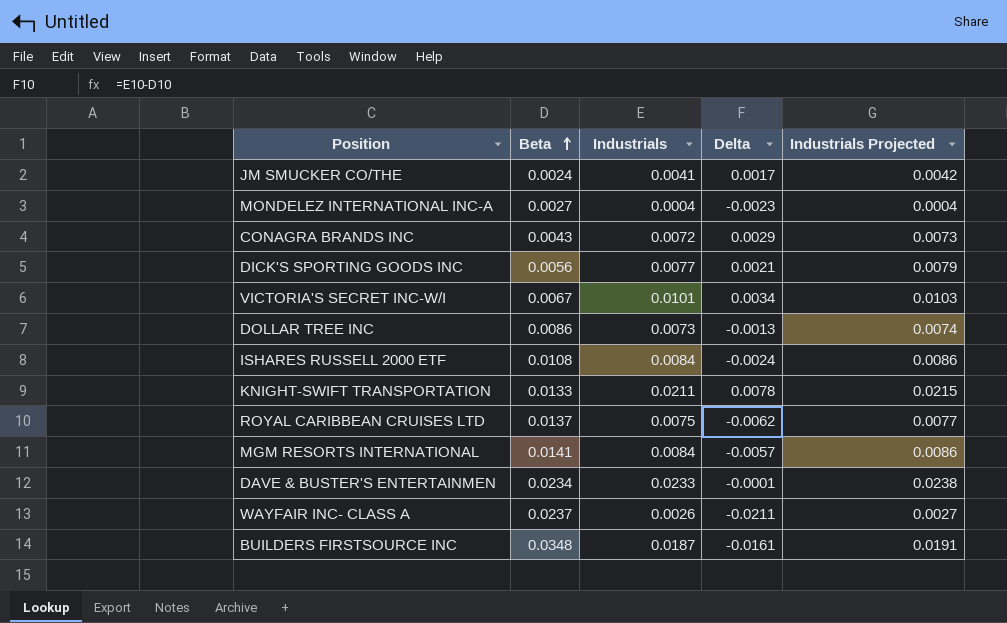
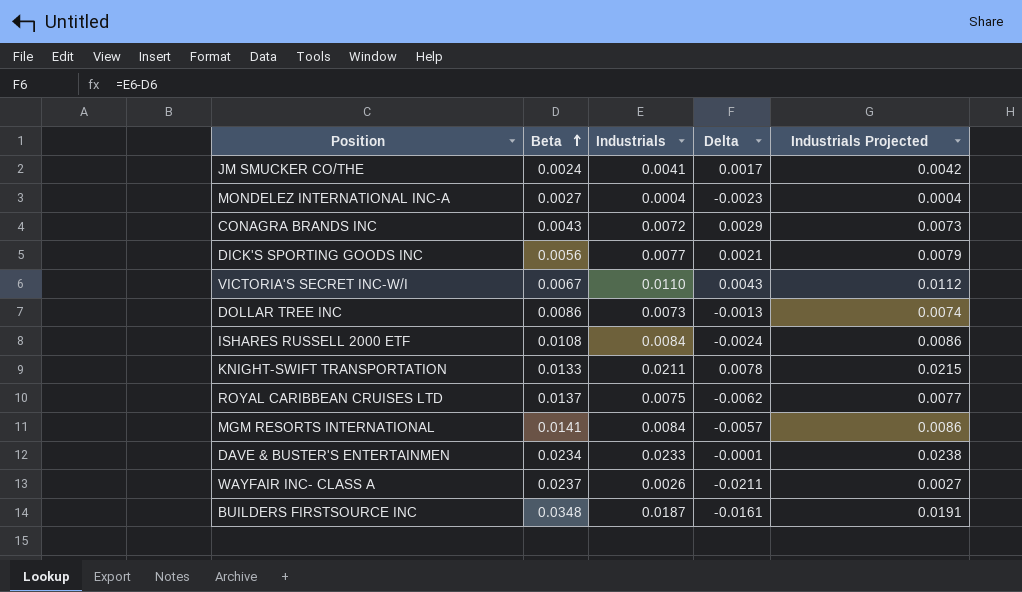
VICTORIA'S SECRET INC-W/I | Industrials: 0.0101 -> 0.0110
VICTORIA'S SECRET INC-W/I | Delta: 0.0034 -> 0.0043
VICTORIA'S SECRET INC-W/I | Industrials Projected: 0.0103 -> 0.0112

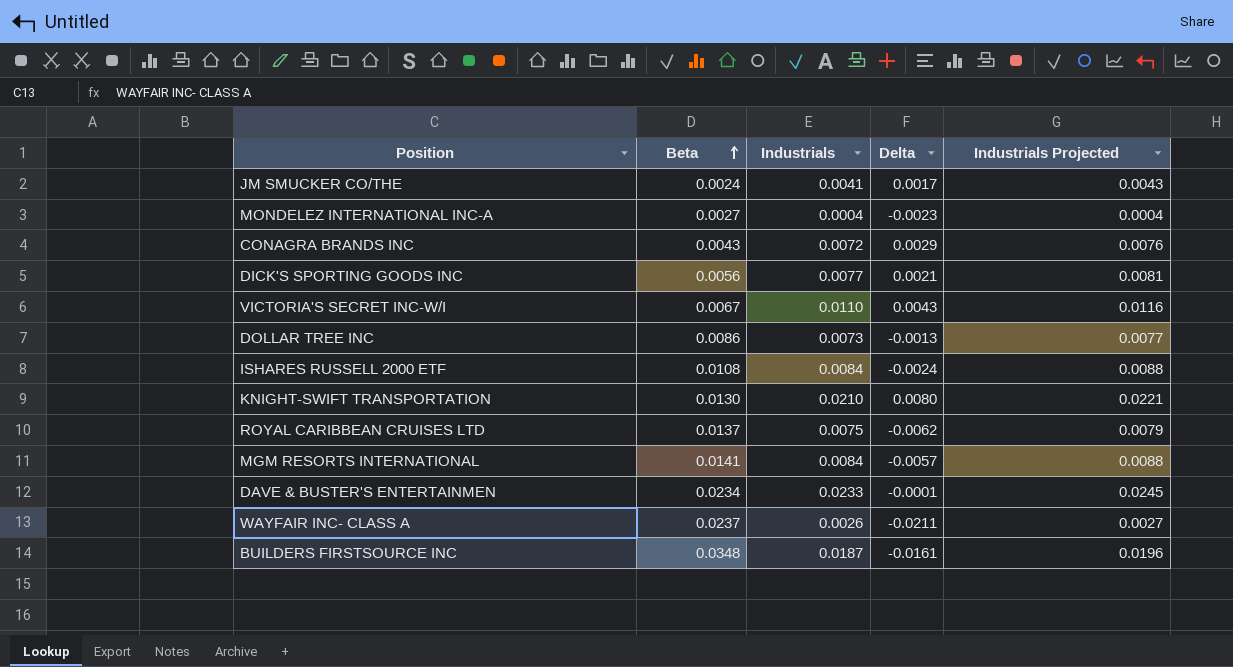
column Industrials Projected | formula: [Industrials] * 1.02 -> [Industrials] * 1.05
KNIGHT-SWIFT TRANSPORTATION | Beta: 0.0133 -> 0.0130
KNIGHT-SWIFT TRANSPORTATION | Industrials: 0.0211 -> 0.0210
KNIGHT-SWIFT TRANSPORTATION | Delta: 0.0078 -> 0.0080

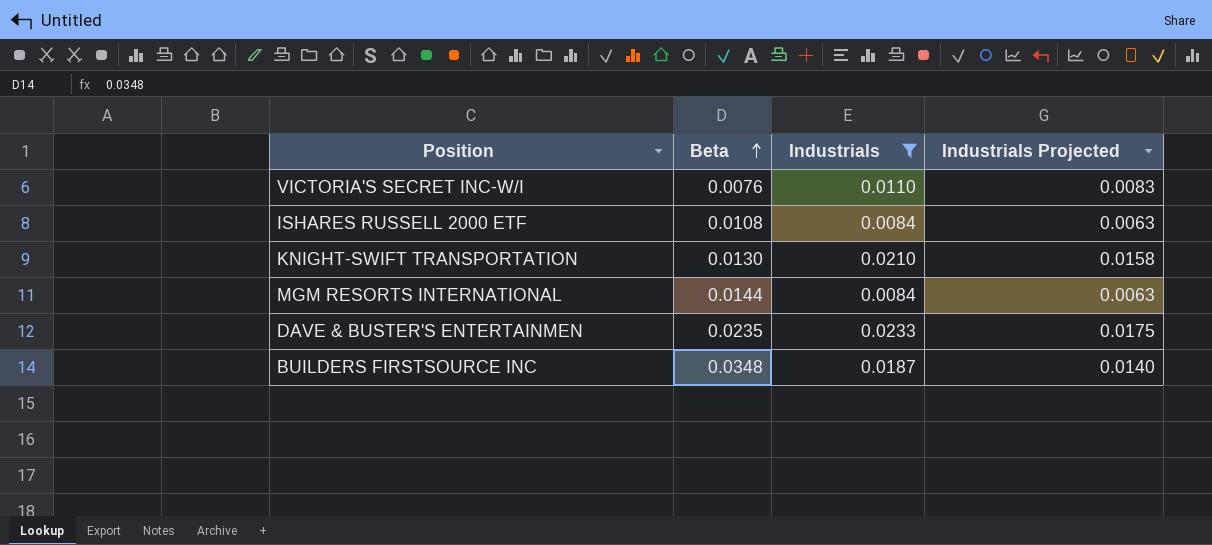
filter: none -> Industrials >= 0.0084
column Delta | formula: [Industrials] - [Beta] -> none
column Industrials Projected | formula: [Industrials] * 1.05 -> [Industrials] * 0.75
VICTORIA'S SECRET INC-W/I | Beta: 0.0067 -> 0.0076
MGM RESORTS INTERNATIONAL | Beta: 0.0141 -> 0.0144
DAVE & BUSTER'S ENTERTAINMEN | Beta: 0.0234 -> 0.0235

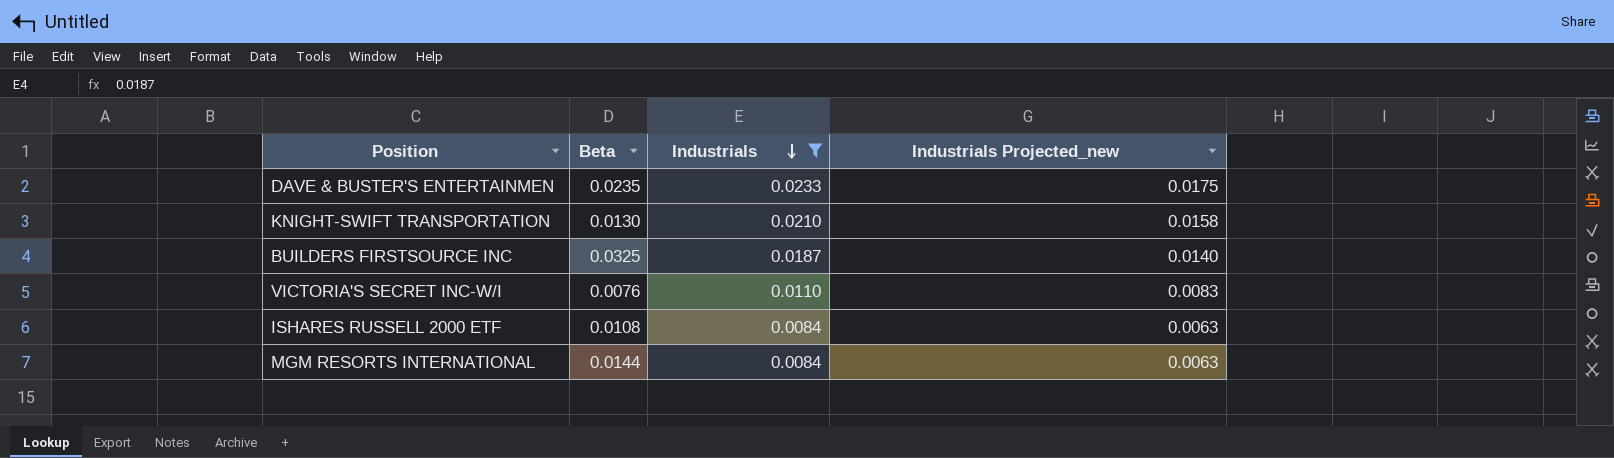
row order: Beta ascending -> Industrials descending
column name: Industrials Projected -> Industrials Projected_new
BUILDERS FIRSTSOURCE INC | Beta: 0.0348 -> 0.0325

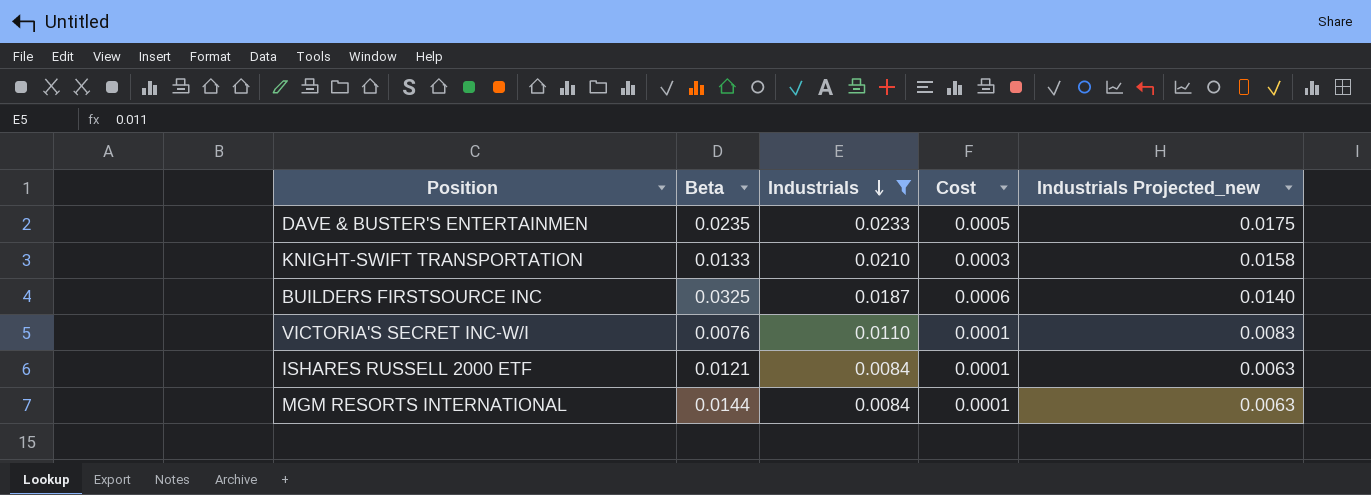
column Cost | formula: none -> [Beta] * [Industrials]
KNIGHT-SWIFT TRANSPORTATION | Beta: 0.0130 -> 0.0133
ISHARES RUSSELL 2000 ETF | Beta: 0.0108 -> 0.0121

